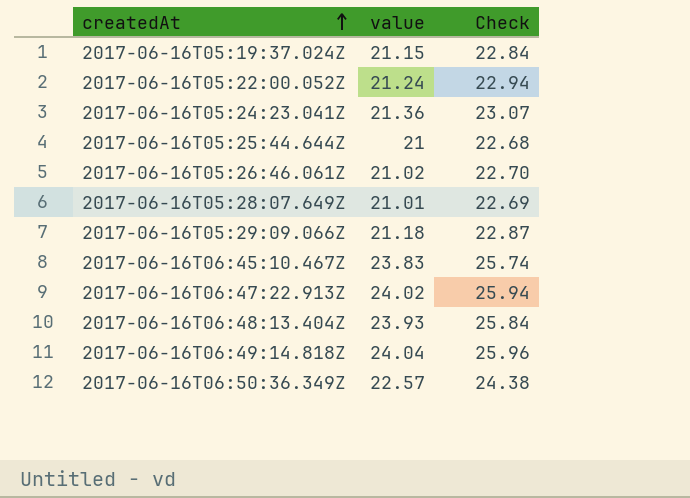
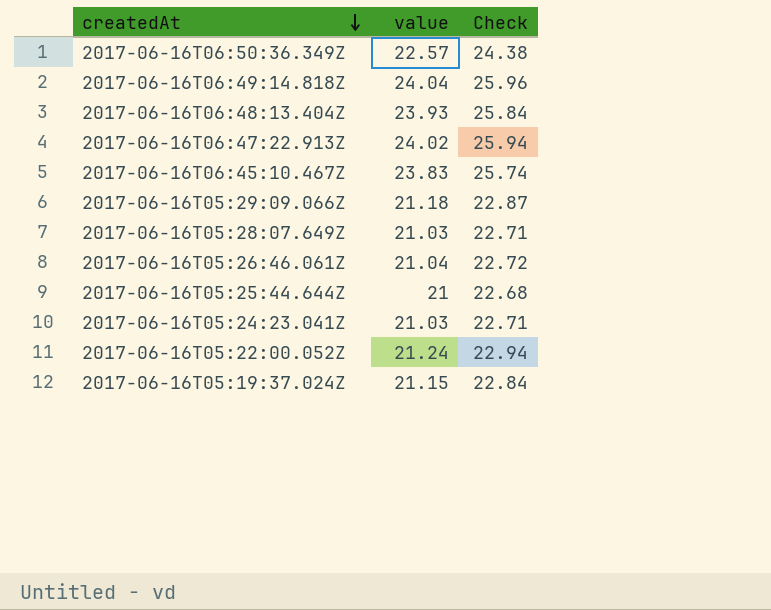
row order: createdAt ascending -> createdAt descending
2017-06-16T05:28:07.649Z | value: 21.01 -> 21.03
2017-06-16T05:28:07.649Z | Check: 22.69 -> 22.71
2017-06-16T05:26:46.061Z | value: 21.02 -> 21.04
2017-06-16T05:26:46.061Z | Check: 22.70 -> 22.72
2017-06-16T05:24:23.041Z | value: 21.36 -> 21.03
2017-06-16T05:24:23.041Z | Check: 23.07 -> 22.71

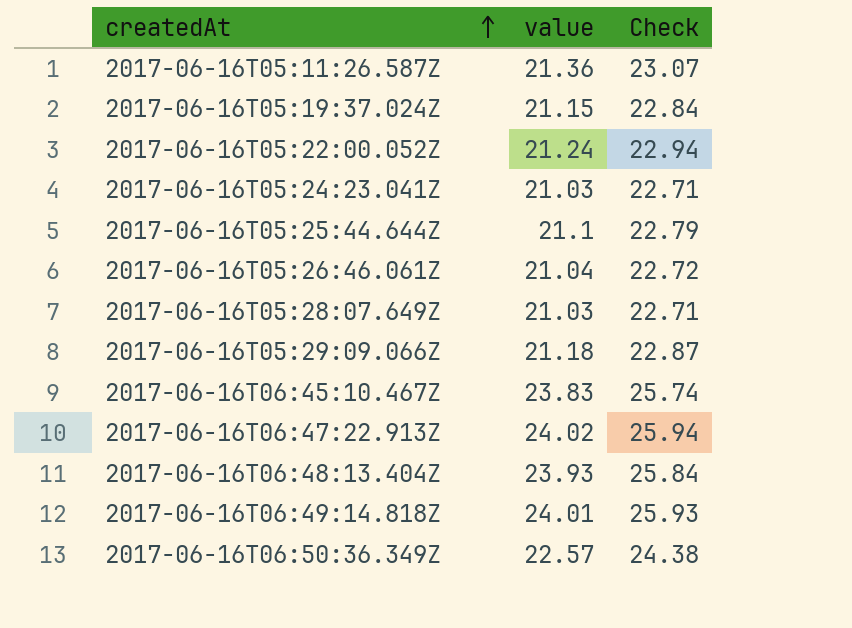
row order: createdAt descending -> createdAt ascending
row 2017-06-16T05:11:26.587Z: none -> 21.36 | 23.07
2017-06-16T05:25:44.644Z | value: 21 -> 21.1
2017-06-16T05:25:44.644Z | Check: 22.68 -> 22.79
2017-06-16T06:49:14.818Z | value: 24.04 -> 24.01
2017-06-16T06:49:14.818Z | Check: 25.96 -> 25.93

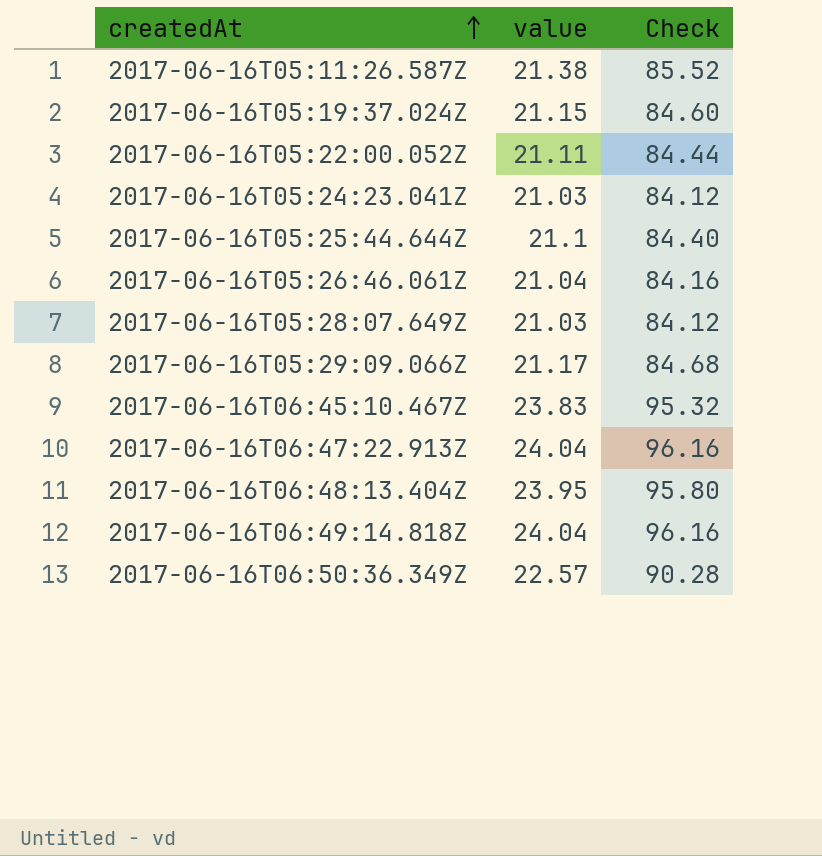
column Check | formula: [value] * 1.08 -> [value] * 4
2017-06-16T05:11:26.587Z | value: 21.36 -> 21.38
2017-06-16T05:22:00.052Z | value: 21.24 -> 21.11
2017-06-16T05:29:09.066Z | value: 21.18 -> 21.17
2017-06-16T06:47:22.913Z | value: 24.02 -> 24.04
2017-06-16T06:48:13.404Z | value: 23.93 -> 23.95
2017-06-16T06:49:14.818Z | value: 24.01 -> 24.04

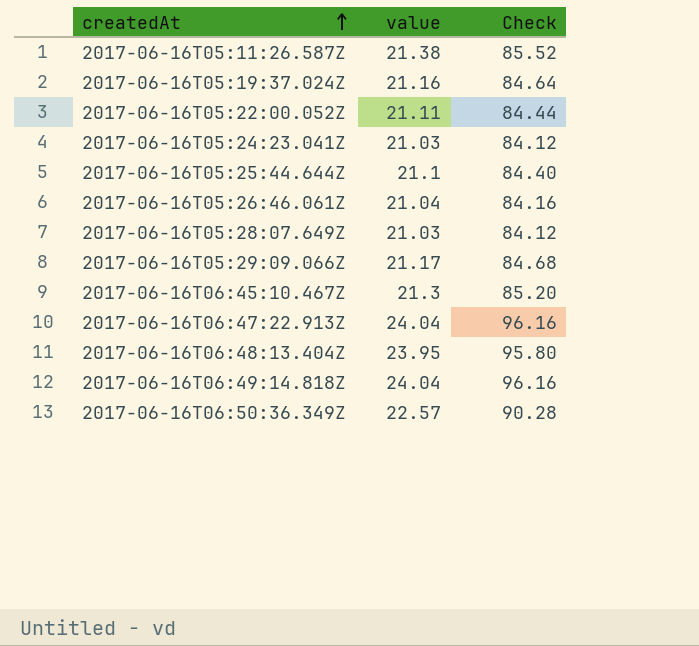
2017-06-16T05:19:37.024Z | value: 21.15 -> 21.16
2017-06-16T05:19:37.024Z | Check: 84.60 -> 84.64
2017-06-16T06:45:10.467Z | value: 23.83 -> 21.3
2017-06-16T06:45:10.467Z | Check: 95.32 -> 85.20

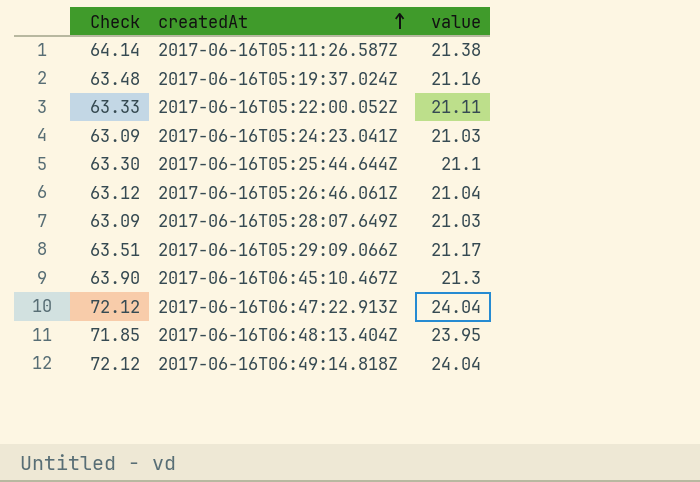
column Check | formula: [value] * 4 -> [value] * 3
column Check | position: 3 -> 1
row 2017-06-16T06:50:36.349Z: 22.57 | 90.28 -> none

